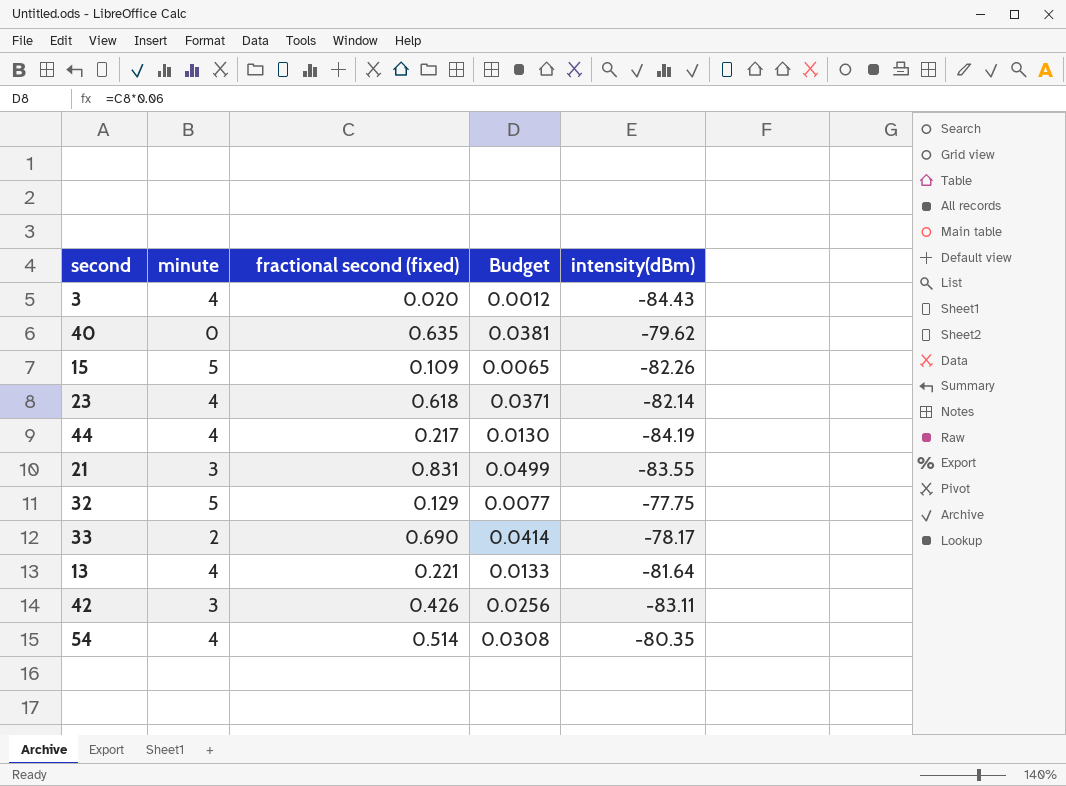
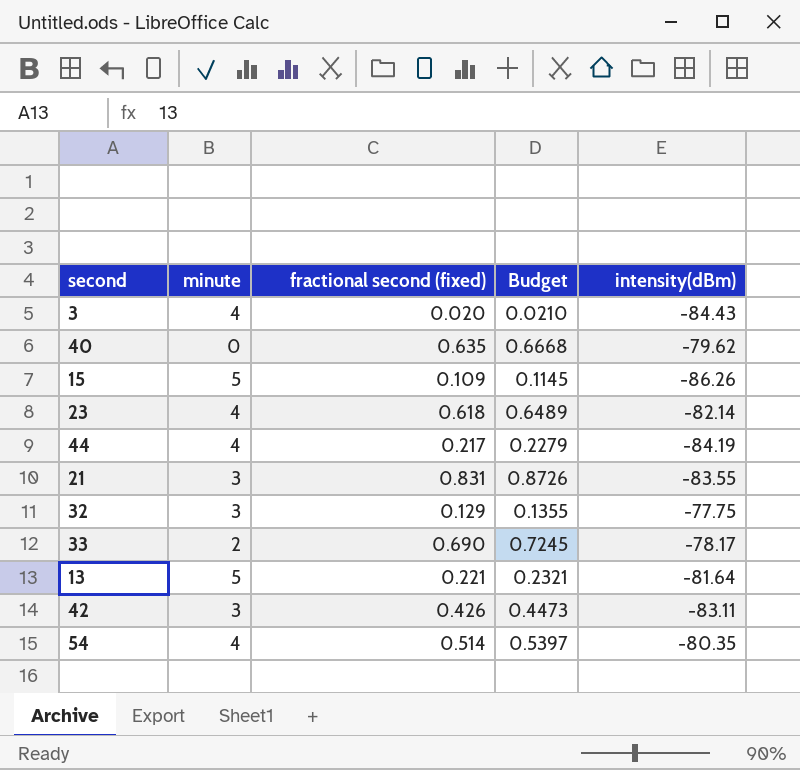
column Budget | formula: [fractional second (fixed)] * 0.06 -> [fractional second (fixed)] * 1.05
15 | intensity(dBm): -82.26 -> -86.26
32 | minute: 5 -> 3
13 | minute: 4 -> 5

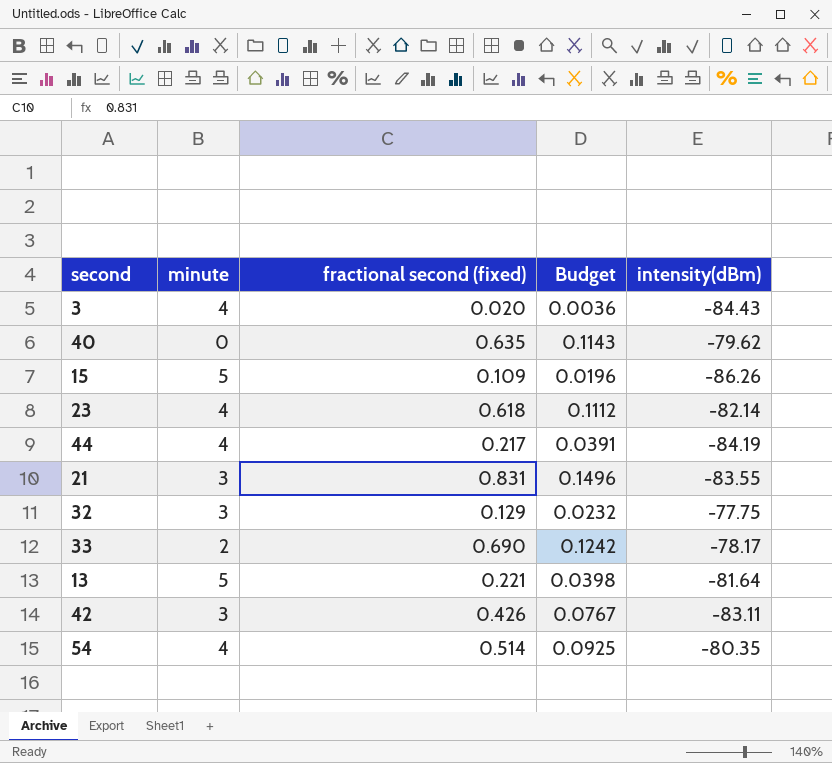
column Budget | formula: [fractional second (fixed)] * 1.05 -> [fractional second (fixed)] * 0.18

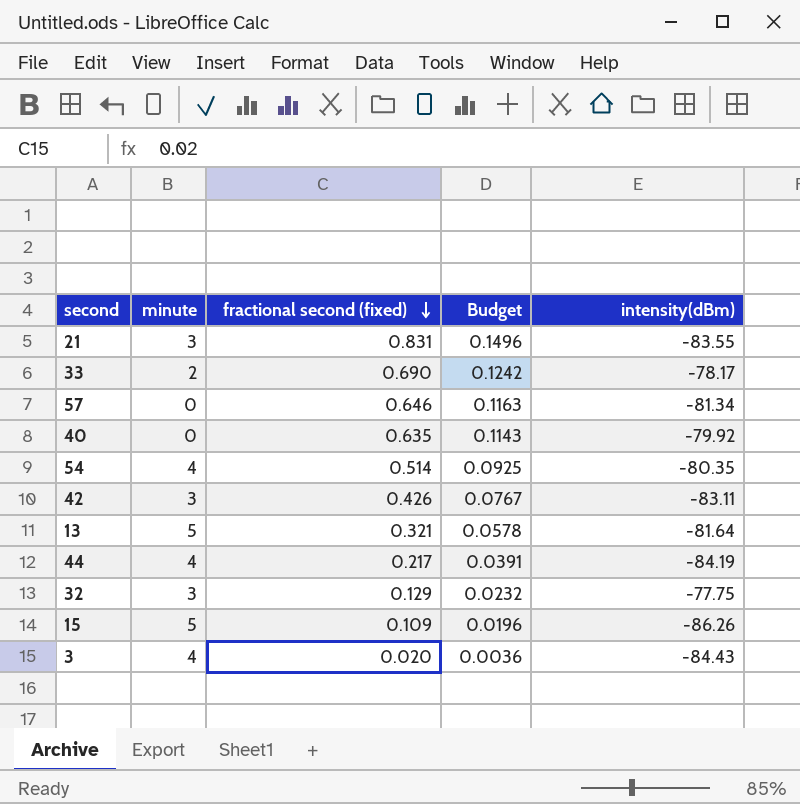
row order: none -> fractional second (fixed) descending
row 23: 4 | 0.618 | 0.1112 | -82.14 -> none
row 57: none -> 0 | 0.646 | 0.1163 | -81.34
40 | intensity(dBm): -79.62 -> -79.92
13 | fractional second (fixed): 0.221 -> 0.321
13 | Budget: 0.0398 -> 0.0578

